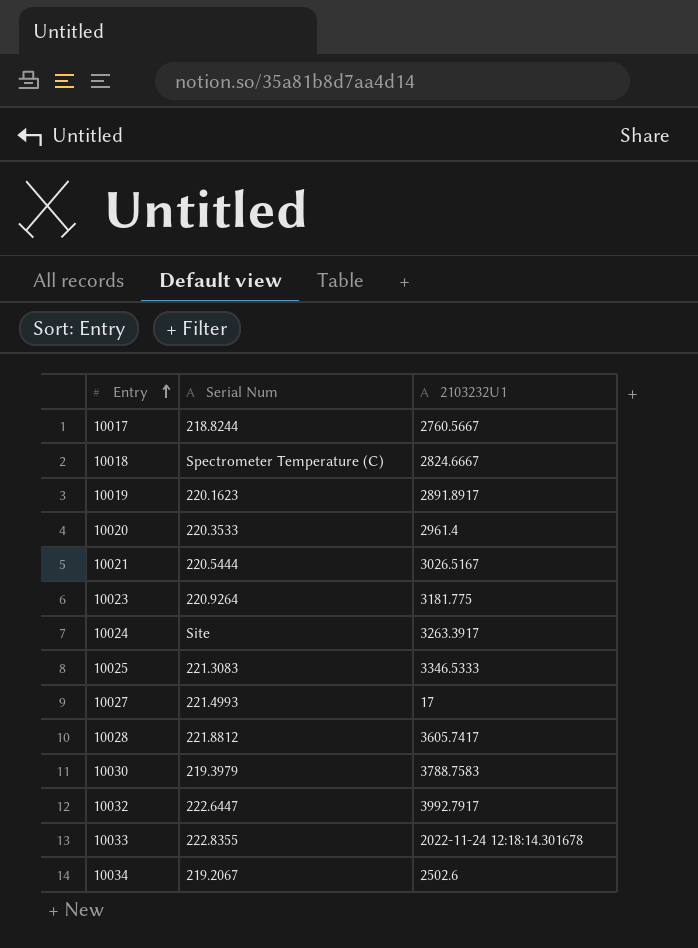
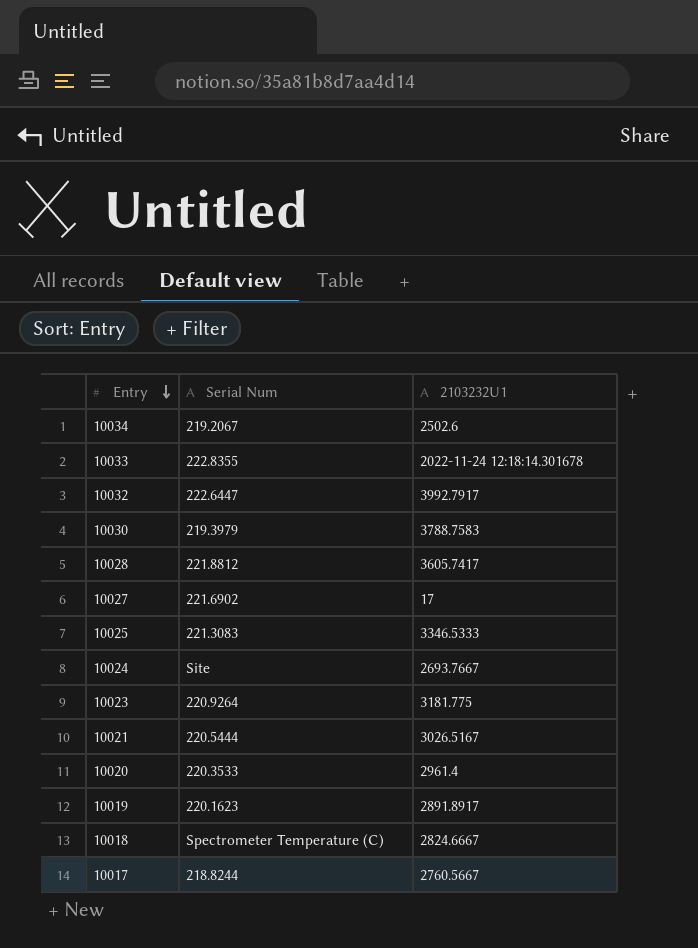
row order: Entry ascending -> Entry descending
10027 | Serial Num: 221.4993 -> 221.6902
10024 | 2103232U1: 3263.3917 -> 2693.7667

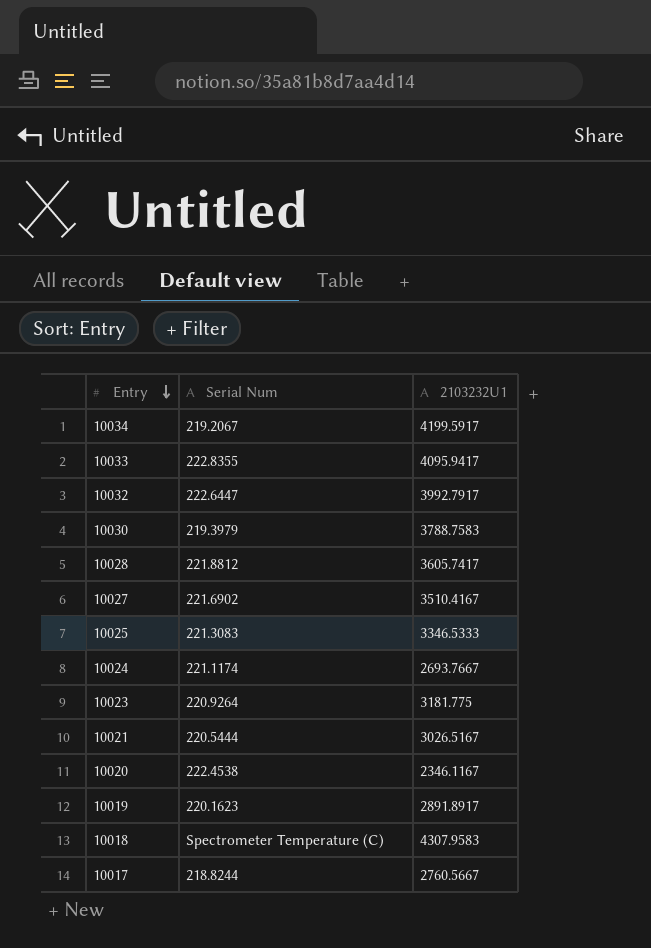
10034 | 2103232U1: 2502.6 -> 4199.5917
10033 | 2103232U1: 2022-11-24 12:18:14.301678 -> 4095.9417
10027 | 2103232U1: 17 -> 3510.4167
10024 | Serial Num: Site -> 221.1174
10020 | Serial Num: 220.3533 -> 222.4538
10020 | 2103232U1: 2961.4 -> 2346.1167
10018 | 2103232U1: 2824.6667 -> 4307.9583

